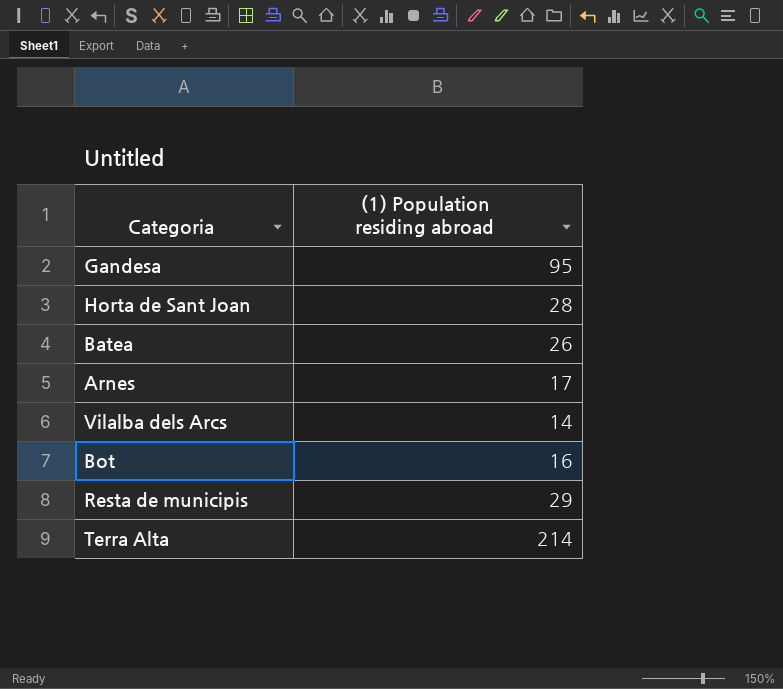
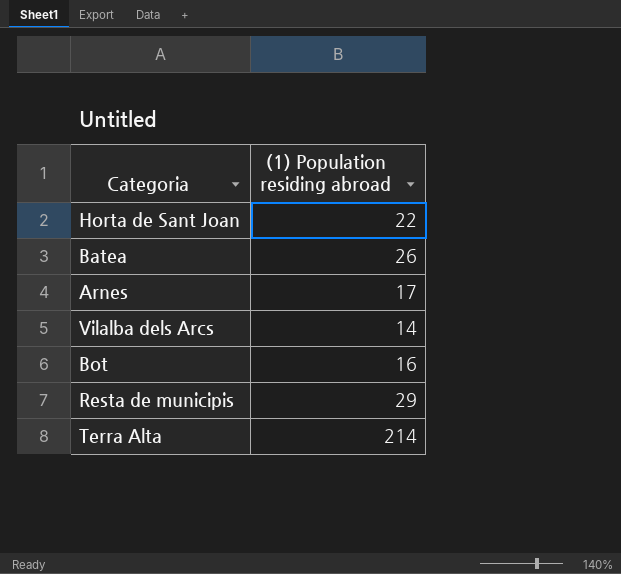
row Gandesa: 95 -> none
Horta de Sant Joan | (1) Population residing abroad: 28 -> 22

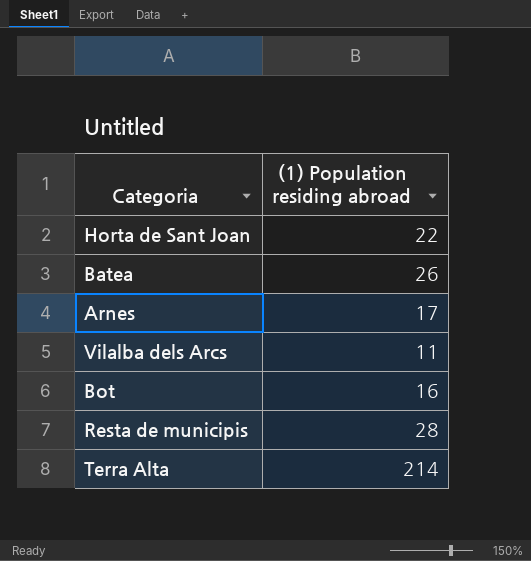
Vilalba dels Arcs | (1) Population residing abroad: 14 -> 11
Resta de municipis | (1) Population residing abroad: 29 -> 28

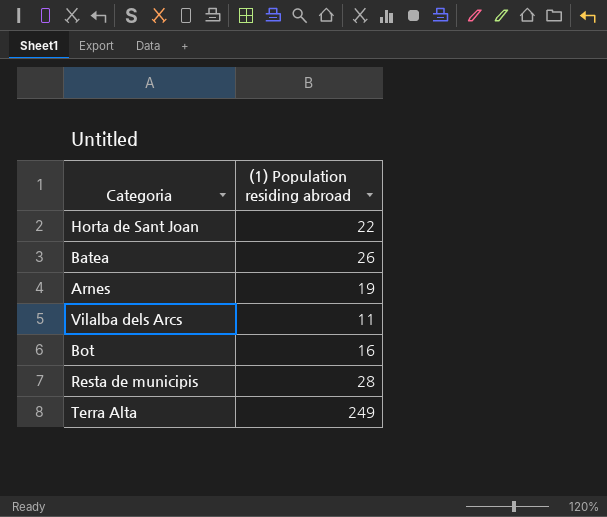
Arnes | (1) Population residing abroad: 17 -> 19
Terra Alta | (1) Population residing abroad: 214 -> 249

